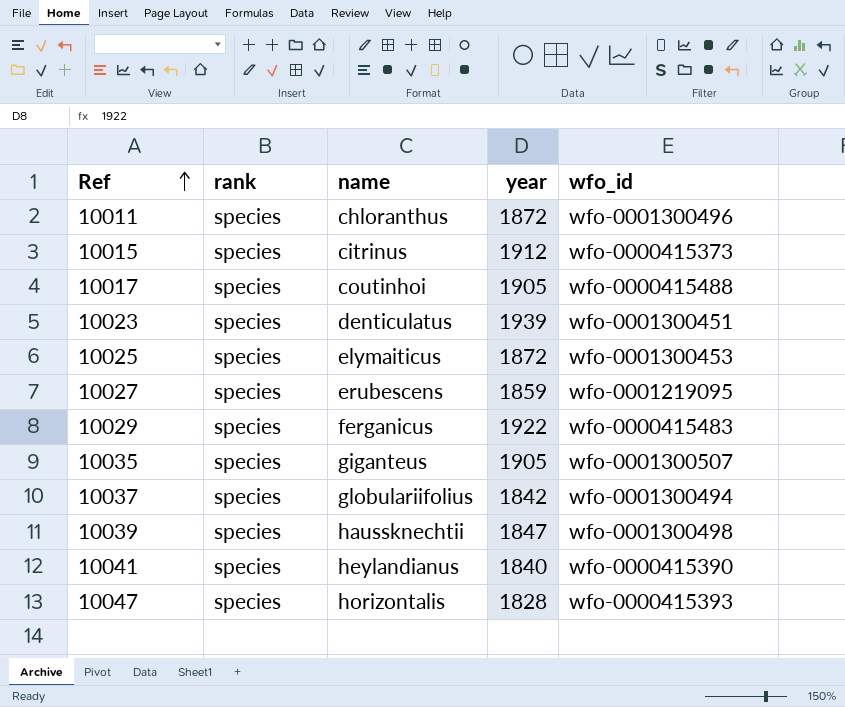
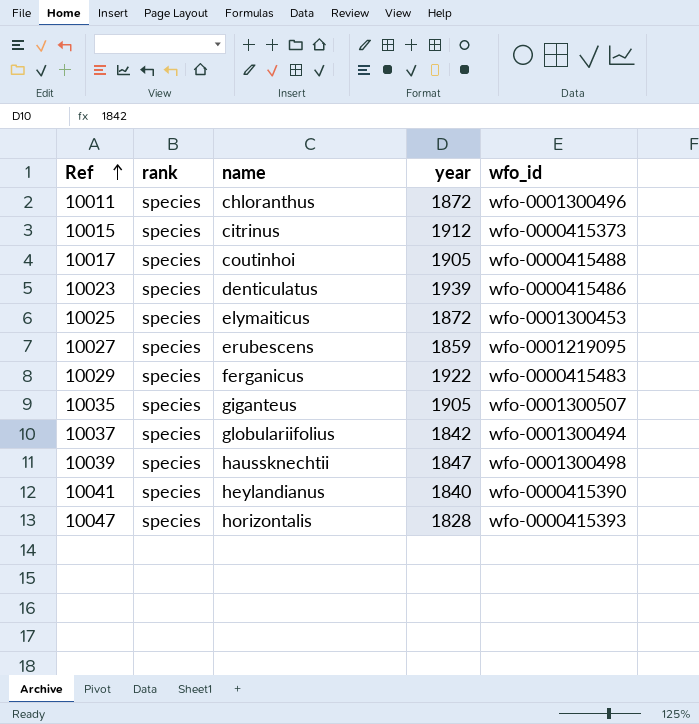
10023 | wfo_id: wfo-0001300451 -> wfo-0000415486

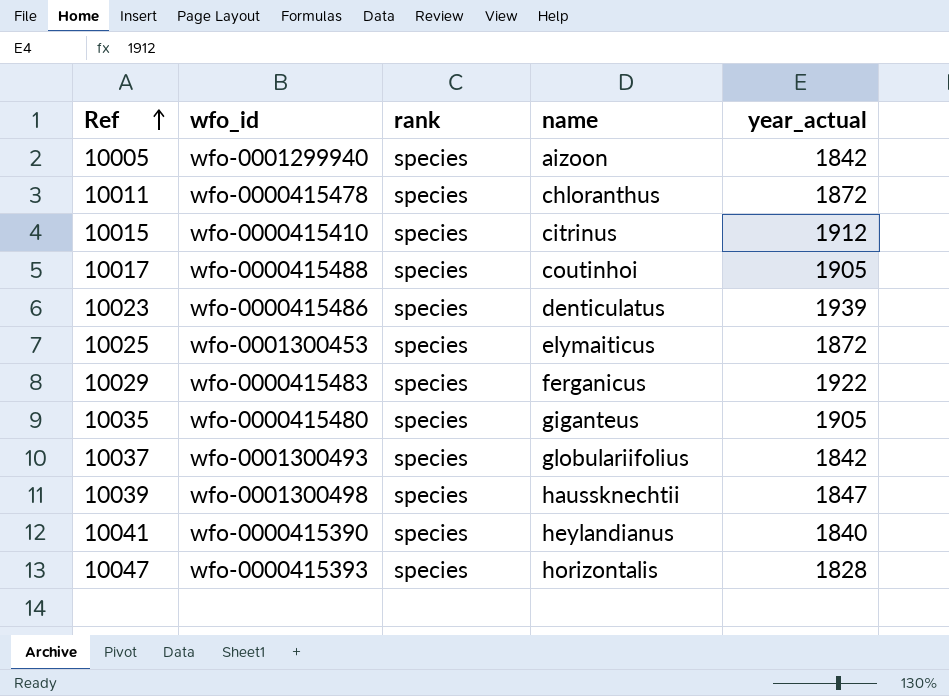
column wfo_id | position: 5 -> 2
column name: year -> year_actual
row 10027: species | erubescens | 1859 | wfo-0001219095 -> none
row 10005: none -> wfo-0001299940 | species | aizoon | 1842
10011 | wfo_id: wfo-0001300496 -> wfo-0000415478
10015 | wfo_id: wfo-0000415373 -> wfo-0000415410
10035 | wfo_id: wfo-0001300507 -> wfo-0000415480
10037 | wfo_id: wfo-0001300494 -> wfo-0001300493

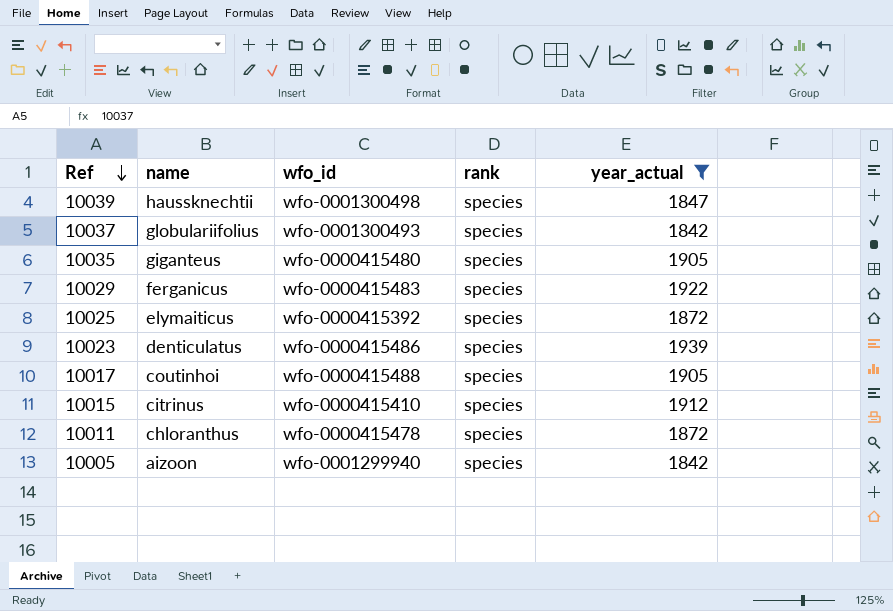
filter: none -> year_actual >= 1842
row order: Ref ascending -> Ref descending
column name | position: 4 -> 2
10025 | wfo_id: wfo-0001300453 -> wfo-0000415392

